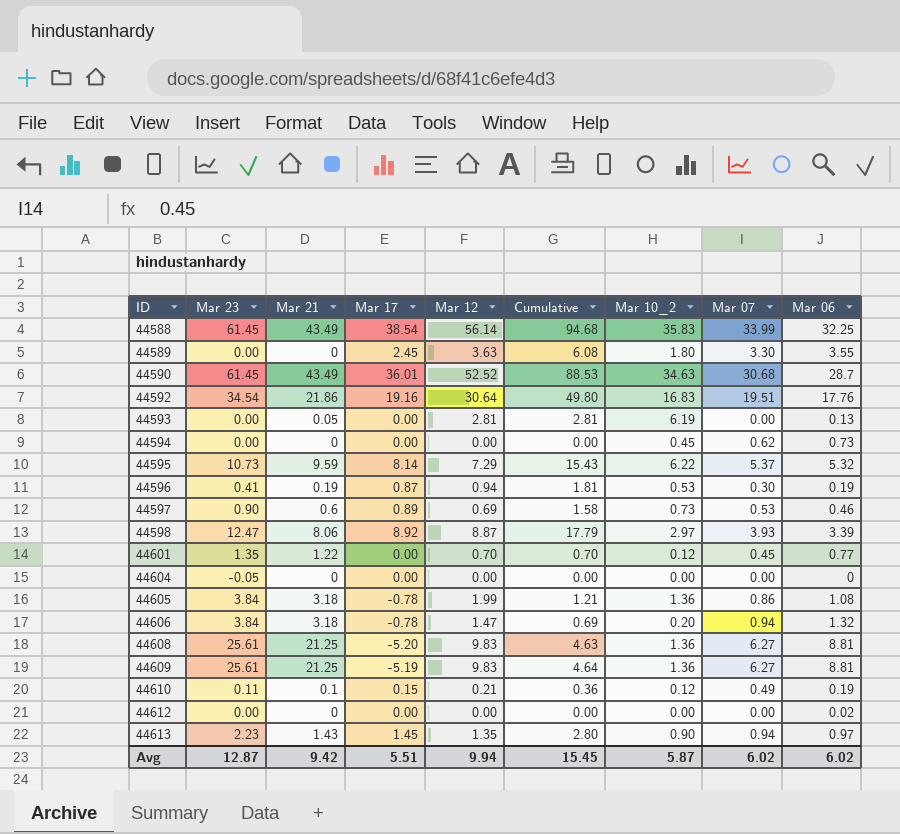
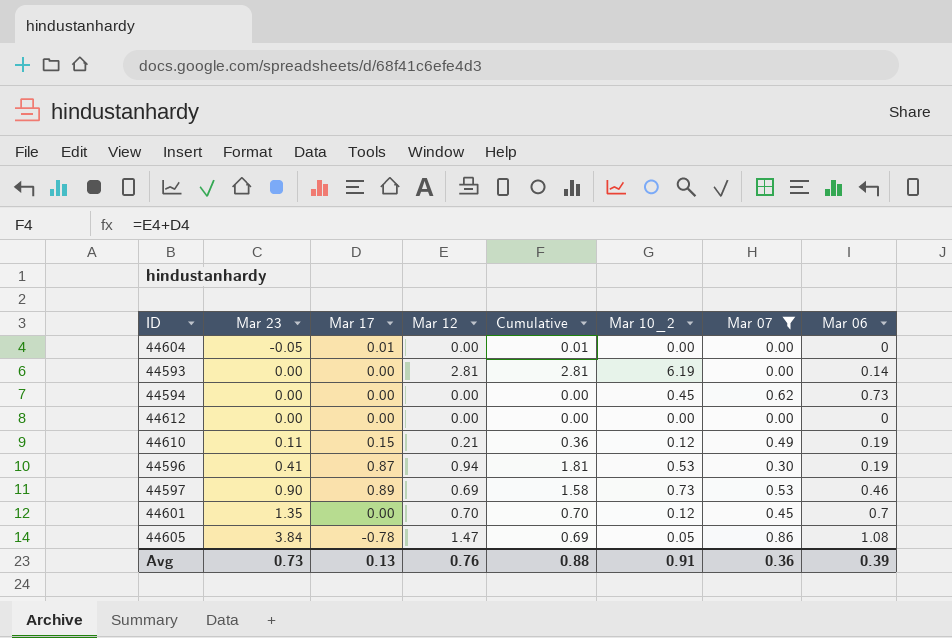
filter: none -> Mar 07 <= 0.86
row order: ID ascending -> Mar 23 ascending
column Mar 21 | position: 3 -> none
44604 | Mar 17: 0.00 -> 0.01
44604 | Cumulative: 0.00 -> 0.01
44593 | Mar 06: 0.13 -> 0.14
44612 | Mar 06: 0.02 -> 0
44601 | Mar 06: 0.77 -> 0.7
44605 | Mar 12: 1.99 -> 1.47
44605 | Cumulative: 1.21 -> 0.69
44605 | Mar 10_2: 1.36 -> 0.05
Avg | Mar 23: 12.87 -> 0.73
Avg | Mar 17: 5.51 -> 0.13
Avg | Mar 12: 9.94 -> 0.76
Avg | Cumulative: 15.45 -> 0.88
Avg | Mar 10_2: 5.87 -> 0.91
Avg | Mar 07: 6.02 -> 0.36
Avg | Mar 06: 6.02 -> 0.39

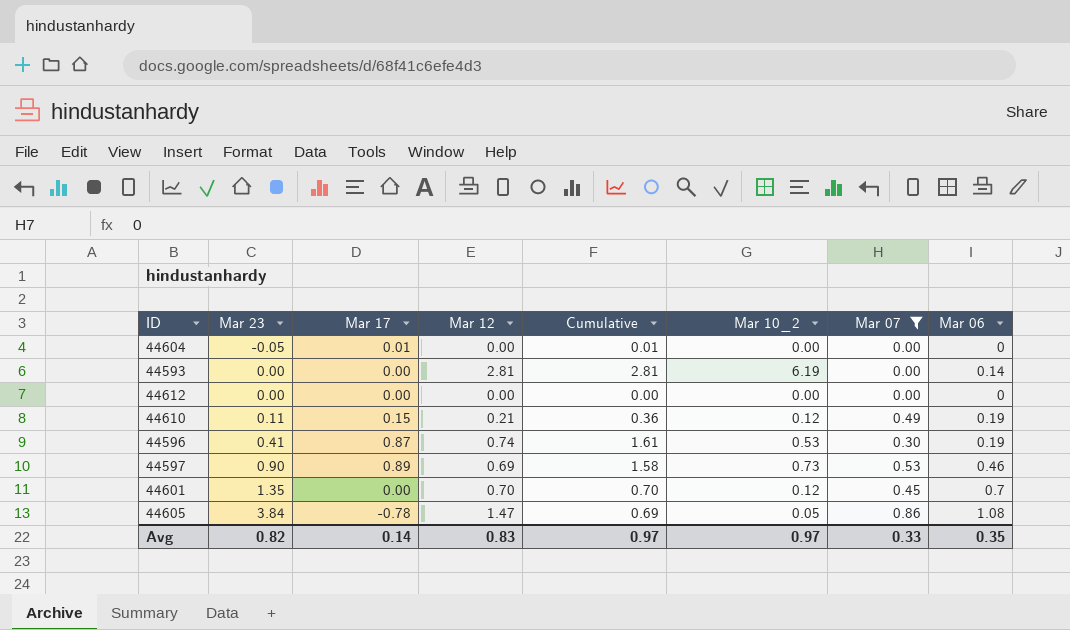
row 44594: 0.00 | 0.00 | 0.00 | 0.00 | 0.45 | 0.62 | 0.73 -> none
44596 | Mar 12: 0.94 -> 0.74
44596 | Cumulative: 1.81 -> 1.61
Avg | Mar 23: 0.73 -> 0.82
Avg | Mar 17: 0.13 -> 0.14
Avg | Mar 12: 0.76 -> 0.83
Avg | Cumulative: 0.88 -> 0.97
Avg | Mar 10_2: 0.91 -> 0.97
Avg | Mar 07: 0.36 -> 0.33
Avg | Mar 06: 0.39 -> 0.35

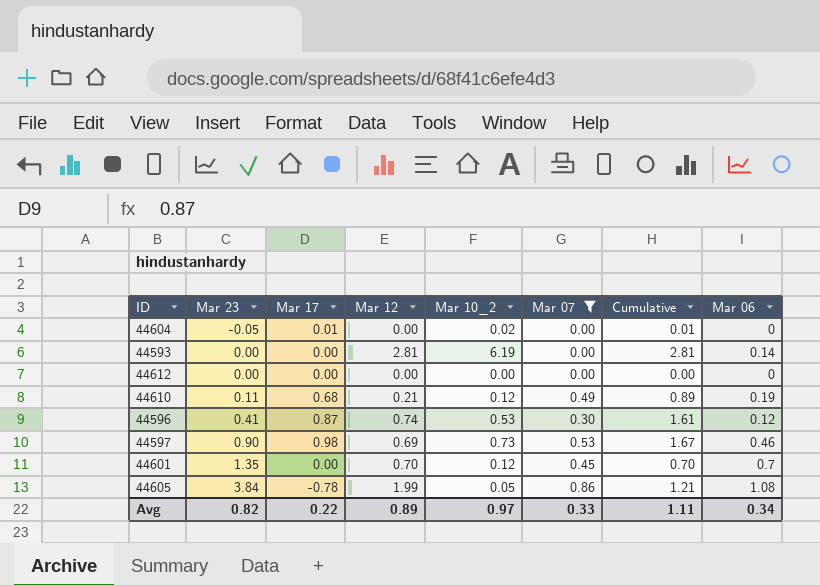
column Cumulative | position: 5 -> 7
44604 | Mar 10_2: 0.00 -> 0.02
44610 | Mar 17: 0.15 -> 0.68
44610 | Cumulative: 0.36 -> 0.89
44596 | Mar 06: 0.19 -> 0.12
44597 | Mar 17: 0.89 -> 0.98
44597 | Cumulative: 1.58 -> 1.67
44605 | Mar 12: 1.47 -> 1.99
44605 | Cumulative: 0.69 -> 1.21
Avg | Mar 17: 0.14 -> 0.22
Avg | Mar 12: 0.83 -> 0.89
Avg | Cumulative: 0.97 -> 1.11
Avg | Mar 06: 0.35 -> 0.34

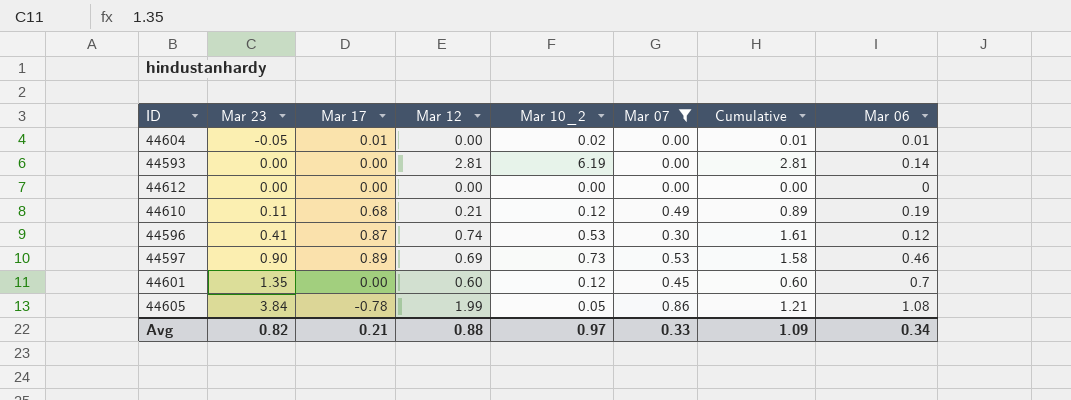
44604 | Mar 06: 0 -> 0.01
44597 | Mar 17: 0.98 -> 0.89
44597 | Cumulative: 1.67 -> 1.58
44601 | Mar 12: 0.70 -> 0.60
44601 | Cumulative: 0.70 -> 0.60
Avg | Mar 17: 0.22 -> 0.21
Avg | Mar 12: 0.89 -> 0.88
Avg | Cumulative: 1.11 -> 1.09

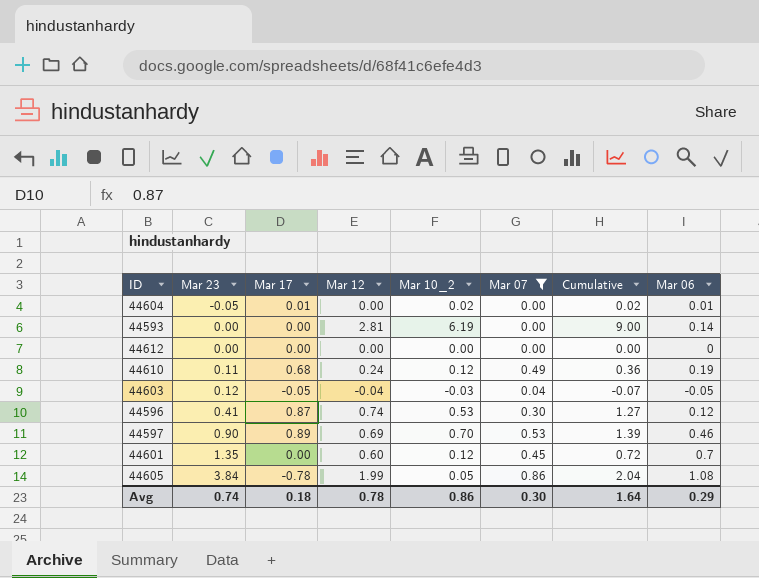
column Cumulative | formula: [Mar 17] + [Mar 12] -> [Mar 12] + [Mar 10_2]
44610 | Mar 12: 0.21 -> 0.24
row 44603: none -> 0.12 | -0.05 | -0.04 | -0.03 | 0.04 | -0.07 | -0.05
44597 | Mar 10_2: 0.73 -> 0.70
Avg | Mar 23: 0.82 -> 0.74
Avg | Mar 17: 0.21 -> 0.18
Avg | Mar 12: 0.88 -> 0.78
Avg | Mar 10_2: 0.97 -> 0.86
Avg | Mar 07: 0.33 -> 0.30
Avg | Cumulative: 1.09 -> 1.64
Avg | Mar 06: 0.34 -> 0.29

